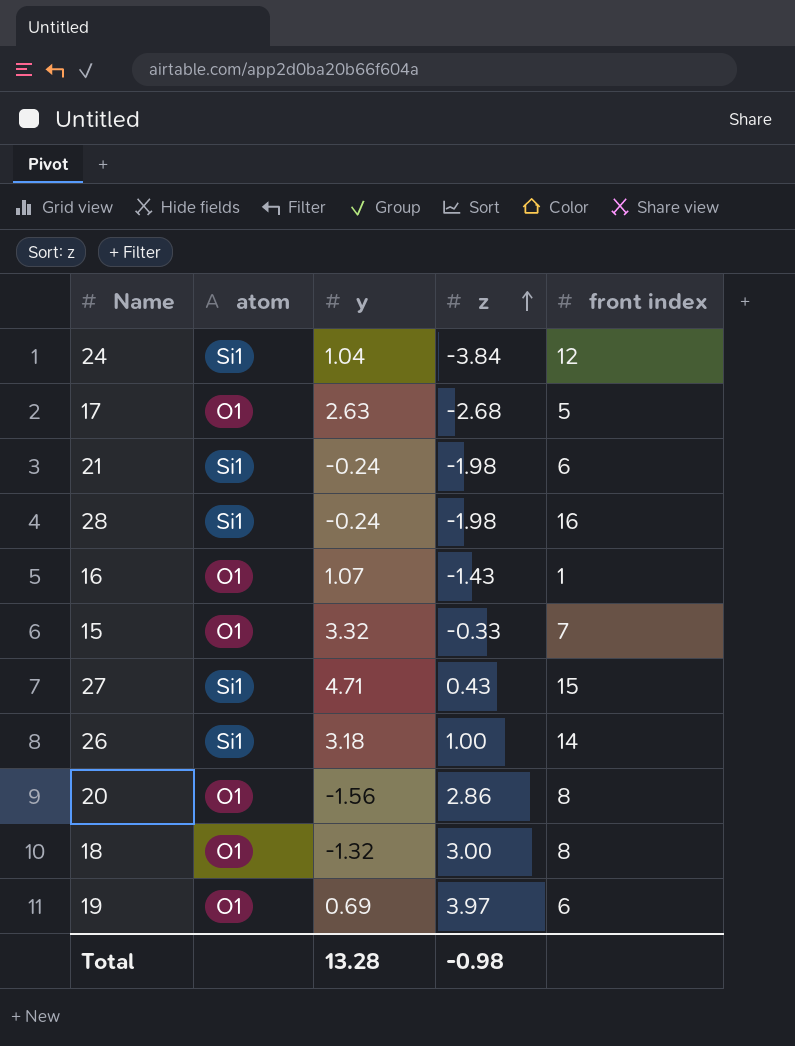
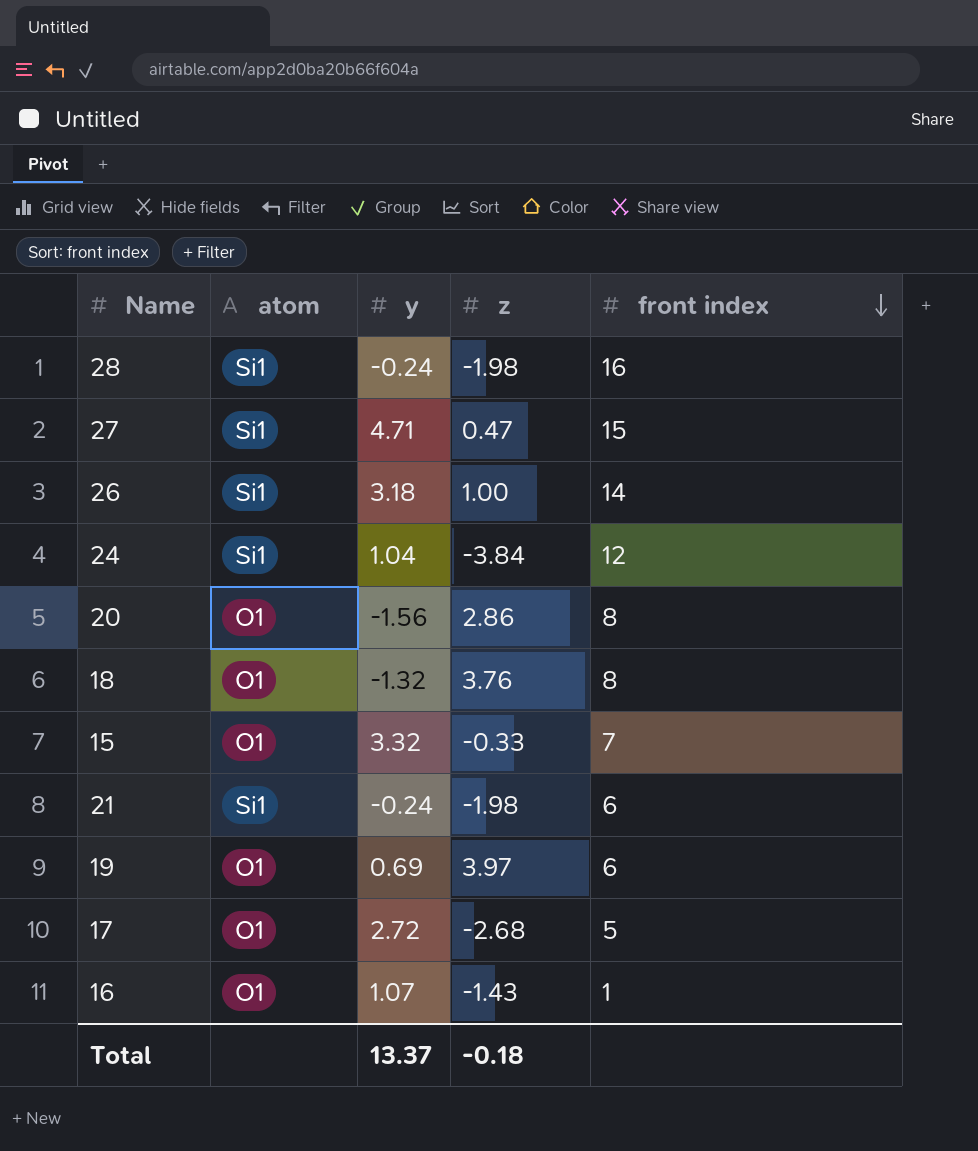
row order: z ascending -> front index descending
27 | z: 0.43 -> 0.47
18 | z: 3.00 -> 3.76
17 | y: 2.63 -> 2.72
Total | y: 13.28 -> 13.37
Total | z: -0.98 -> -0.18

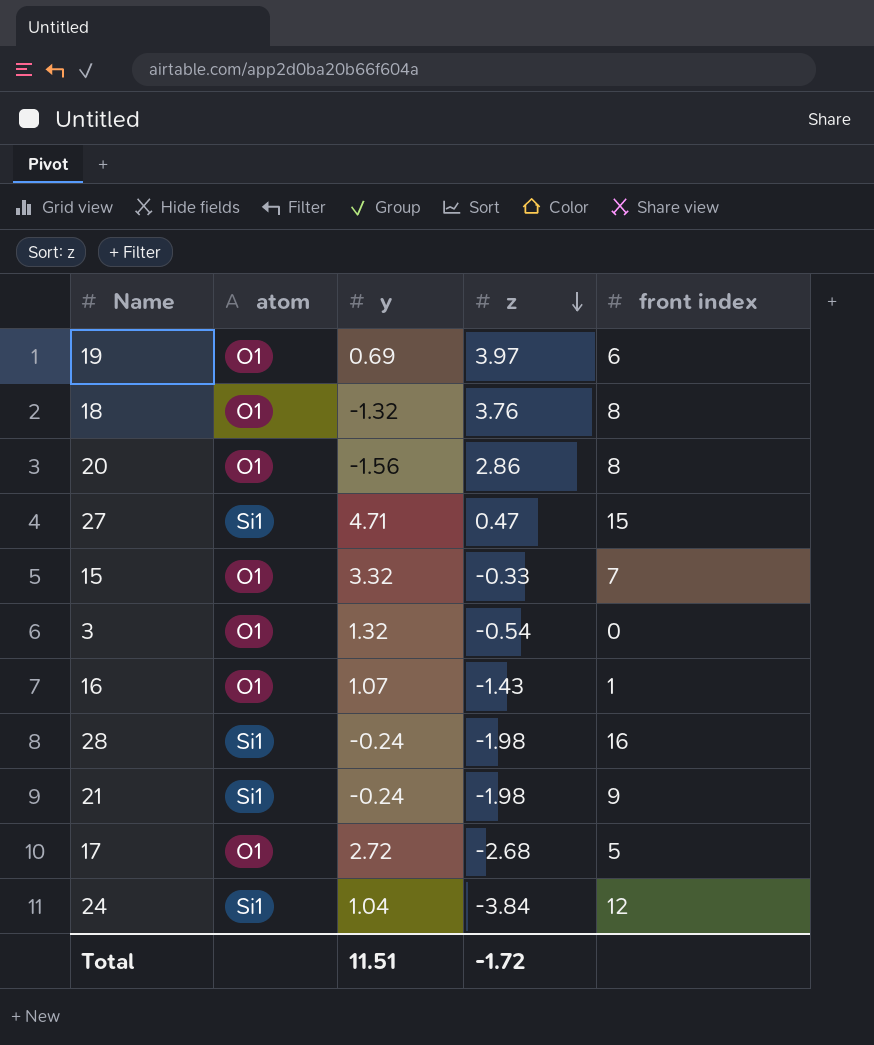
row order: front index descending -> z descending
row 26: Si1 | 3.18 | 1.00 | 14 -> none
row 3: none -> O1 | 1.32 | -0.54 | 0
21 | front index: 6 -> 9
Total | y: 13.37 -> 11.51
Total | z: -0.18 -> -1.72

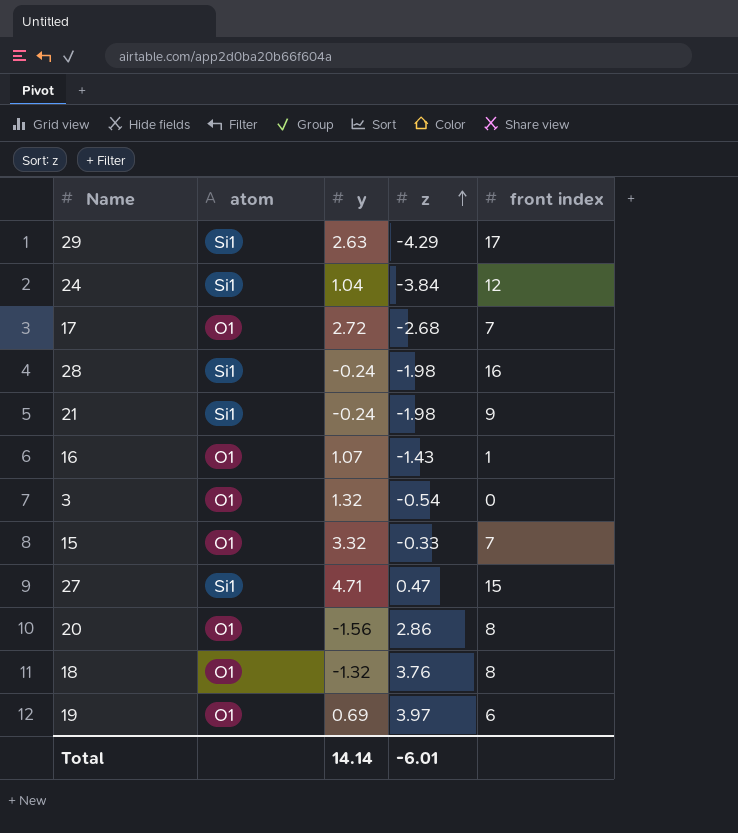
row order: z descending -> z ascending
row 29: none -> Si1 | 2.63 | -4.29 | 17
17 | front index: 5 -> 7
Total | y: 11.51 -> 14.14
Total | z: -1.72 -> -6.01

